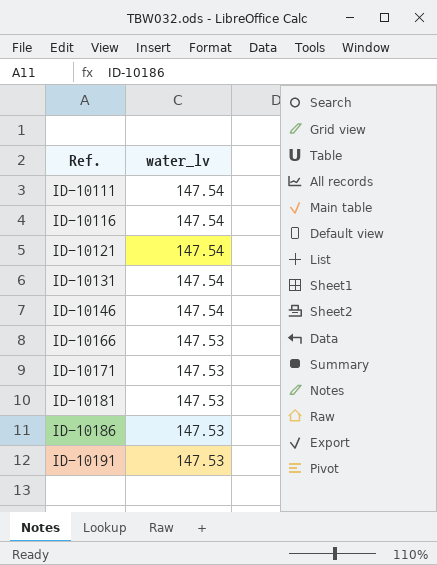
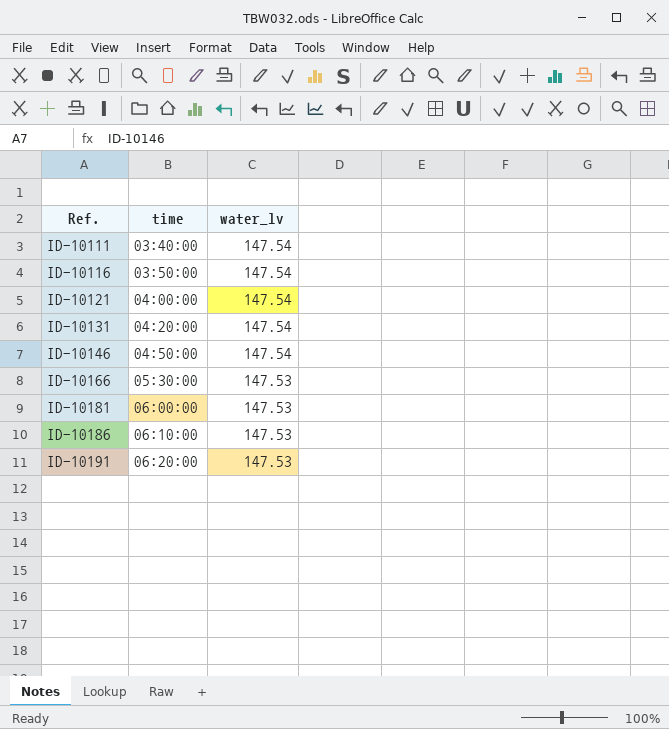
column time | position: none -> 2
row ID-10171: 147.53 -> none

